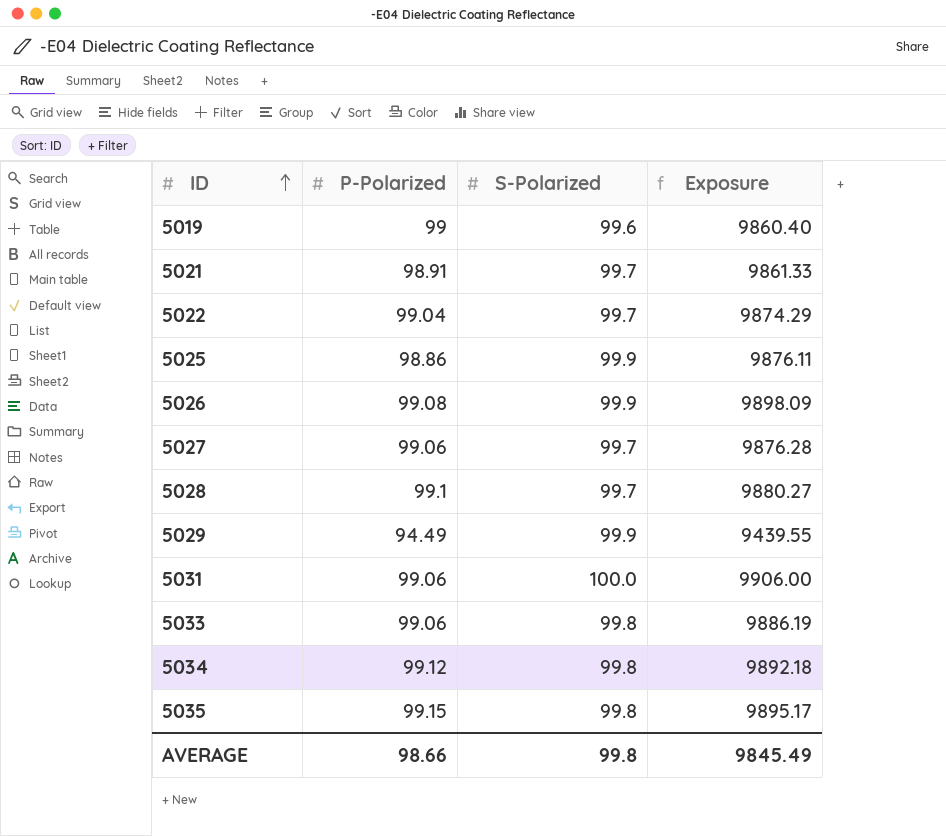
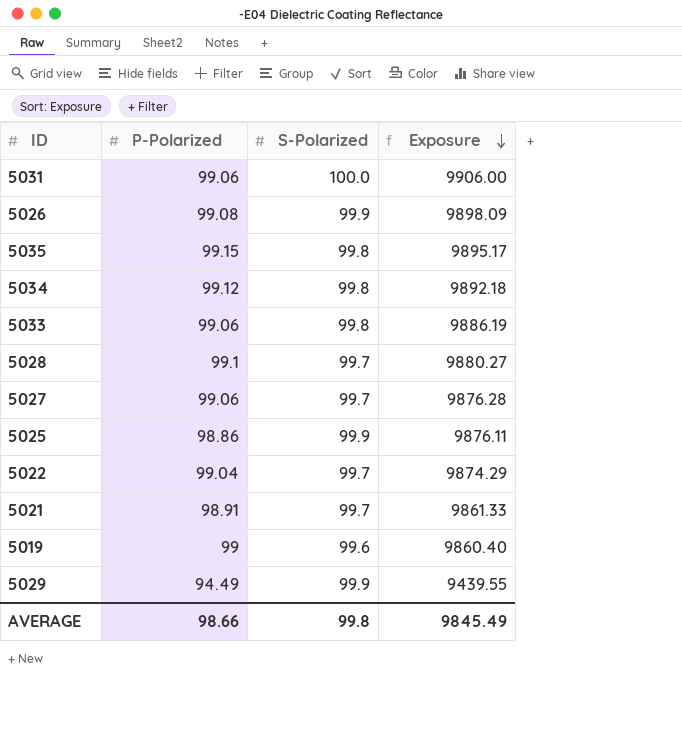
row order: ID ascending -> Exposure descending

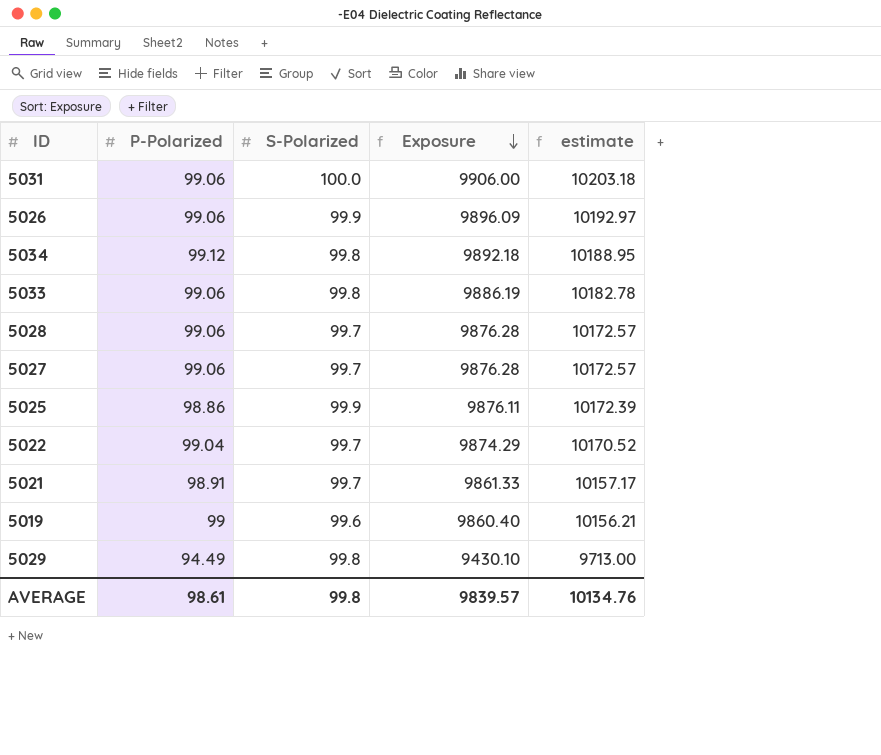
column estimate | formula: none -> [Exposure] * 1.03
row 5035: 99.15 | 99.8 | 9895.17 -> none
5026 | P-Polarized: 99.08 -> 99.06
5026 | Exposure: 9898.09 -> 9896.09
5028 | P-Polarized: 99.1 -> 99.06
5028 | Exposure: 9880.27 -> 9876.28
5029 | S-Polarized: 99.9 -> 99.8
5029 | Exposure: 9439.55 -> 9430.10
AVERAGE | P-Polarized: 98.66 -> 98.61
AVERAGE | Exposure: 9845.49 -> 9839.57

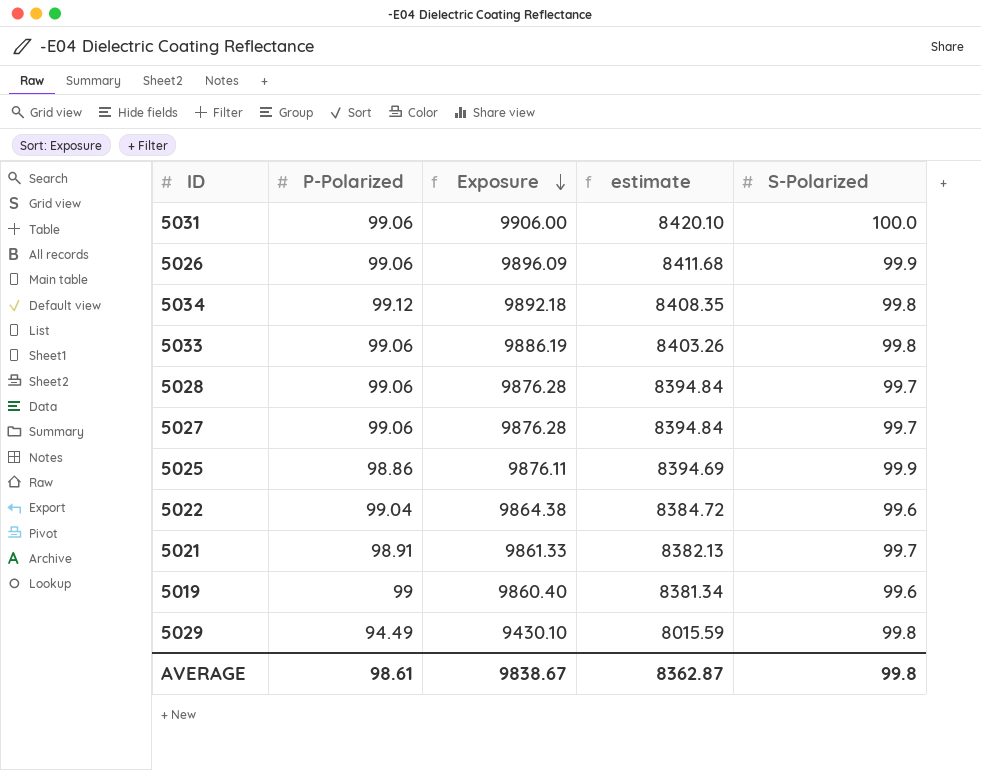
column estimate | formula: [Exposure] * 1.03 -> [Exposure] * 0.85
column S-Polarized | position: 3 -> 5
5022 | Exposure: 9874.29 -> 9864.38
5022 | S-Polarized: 99.7 -> 99.6
AVERAGE | Exposure: 9839.57 -> 9838.67
AVERAGE | estimate: 10134.76 -> 8362.87

